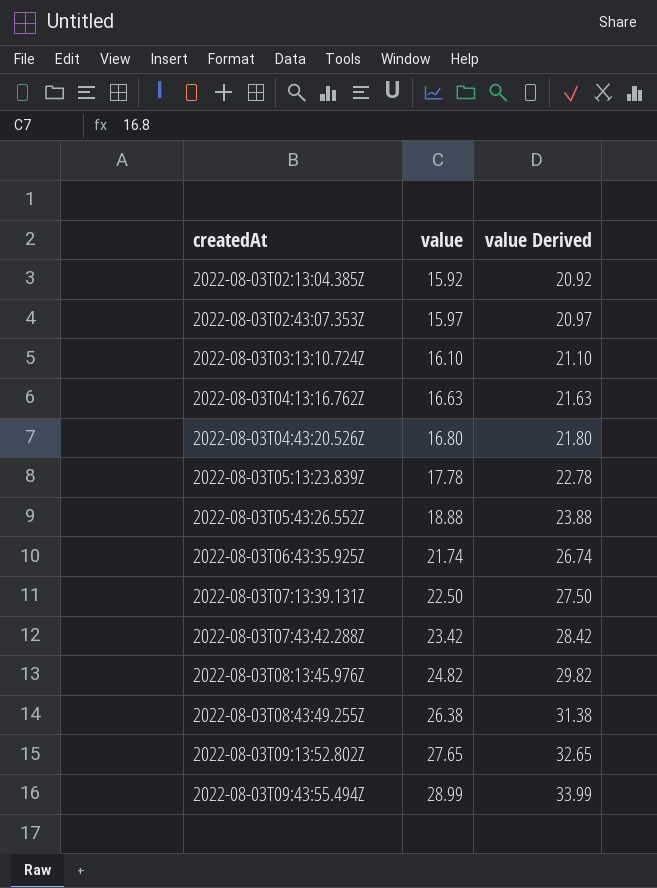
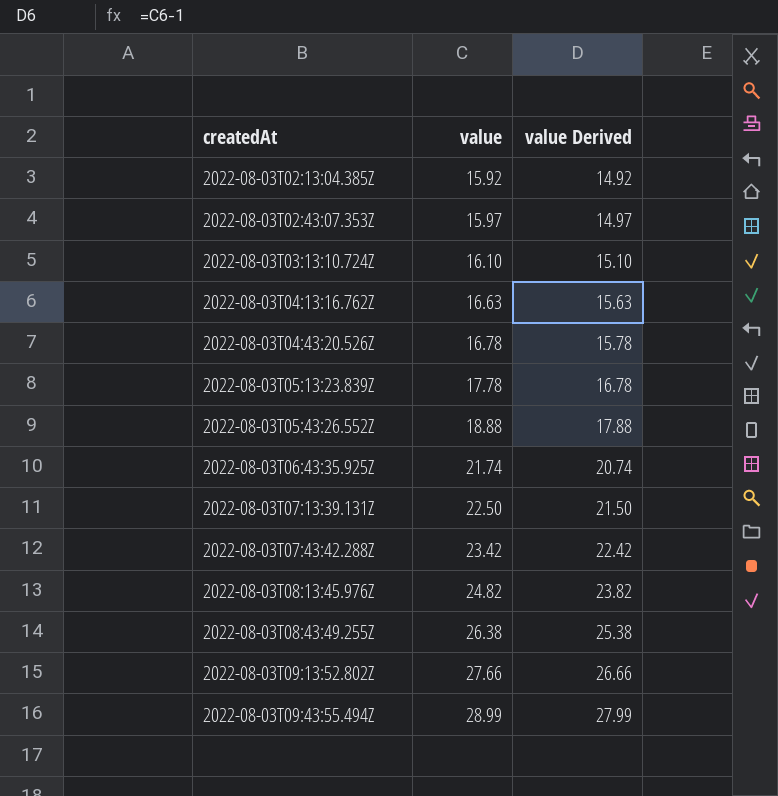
column value Derived | formula: [value] + 5 -> [value] - 1
2022-08-03T04:43:20.526Z | value: 16.80 -> 16.78
2022-08-03T09:13:52.802Z | value: 27.65 -> 27.66

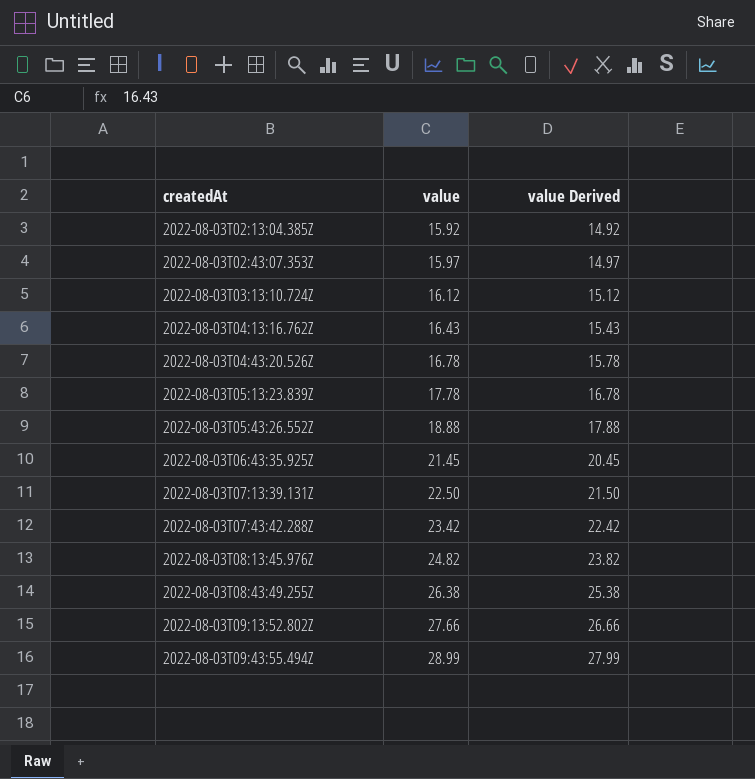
2022-08-03T03:13:10.724Z | value: 16.10 -> 16.12
2022-08-03T03:13:10.724Z | value Derived: 15.10 -> 15.12
2022-08-03T04:13:16.762Z | value: 16.63 -> 16.43
2022-08-03T04:13:16.762Z | value Derived: 15.63 -> 15.43
2022-08-03T06:43:35.925Z | value: 21.74 -> 21.45
2022-08-03T06:43:35.925Z | value Derived: 20.74 -> 20.45

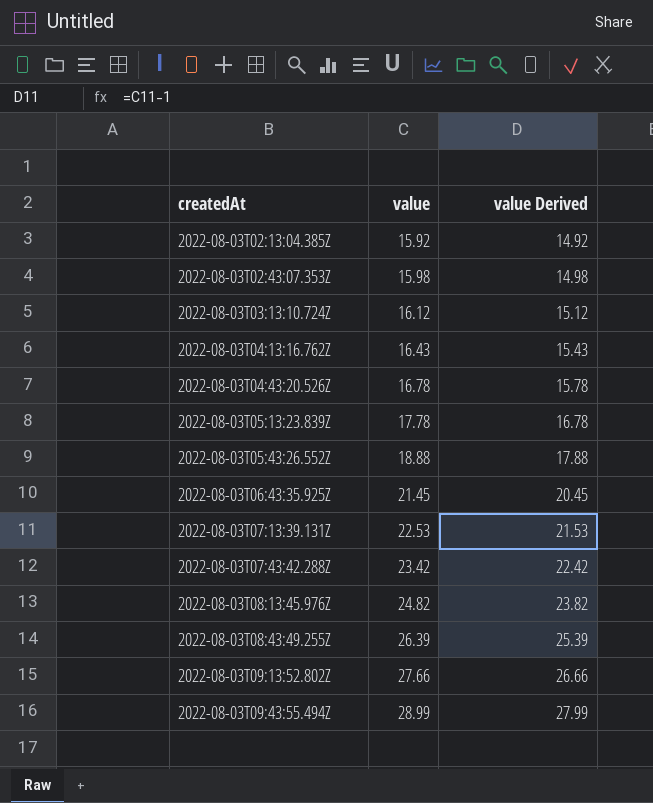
2022-08-03T02:43:07.353Z | value: 15.97 -> 15.98
2022-08-03T02:43:07.353Z | value Derived: 14.97 -> 14.98
2022-08-03T07:13:39.131Z | value: 22.50 -> 22.53
2022-08-03T07:13:39.131Z | value Derived: 21.50 -> 21.53
2022-08-03T08:43:49.255Z | value: 26.38 -> 26.39
2022-08-03T08:43:49.255Z | value Derived: 25.38 -> 25.39

